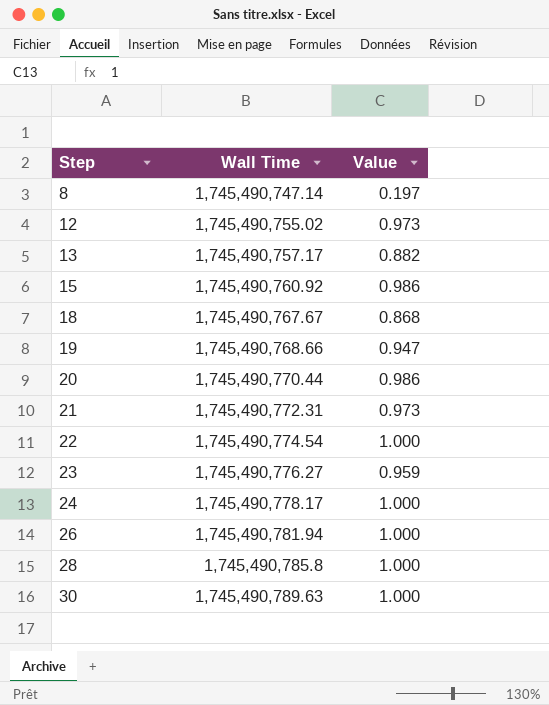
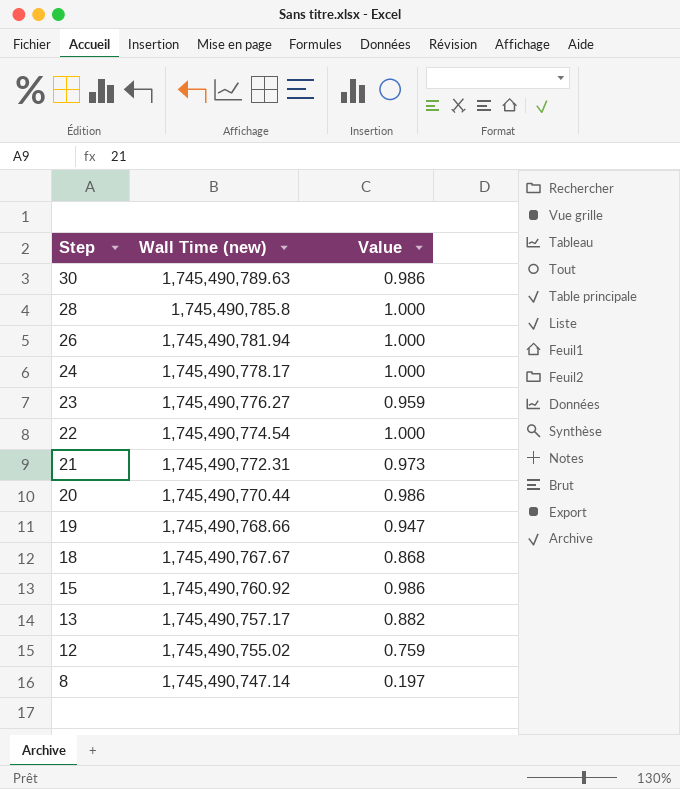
row order: Step ascending -> Step descending
column name: Wall Time -> Wall Time (new)
30 | Value: 1.000 -> 0.986
12 | Value: 0.973 -> 0.759

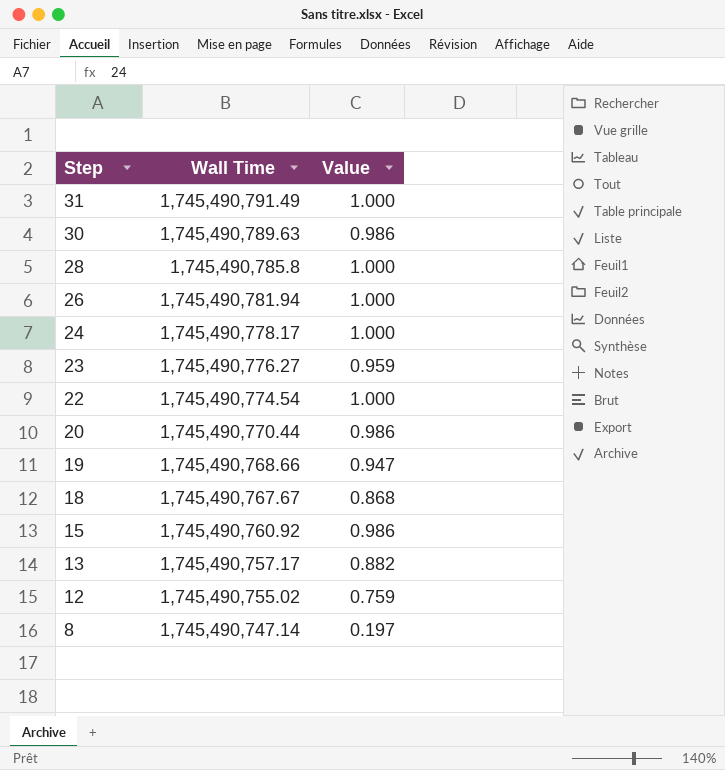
column name: Wall Time (new) -> Wall Time
row 21: 1,745,490,772.31 | 0.973 -> none
row 31: none -> 1,745,490,791.49 | 1.000

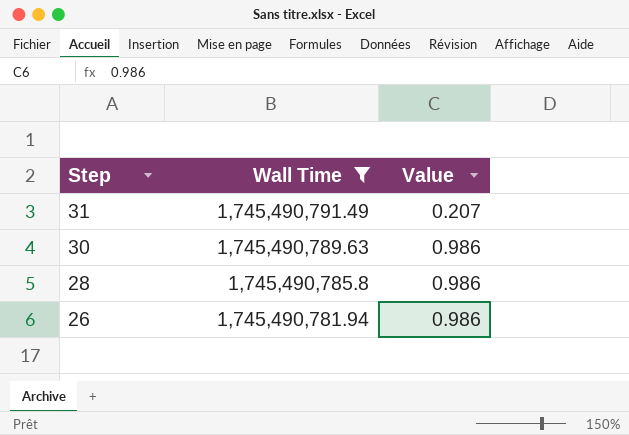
filter: none -> Wall Time >= 1,745,490,781.94
31 | Value: 1.000 -> 0.207
28 | Value: 1.000 -> 0.986
26 | Value: 1.000 -> 0.986

